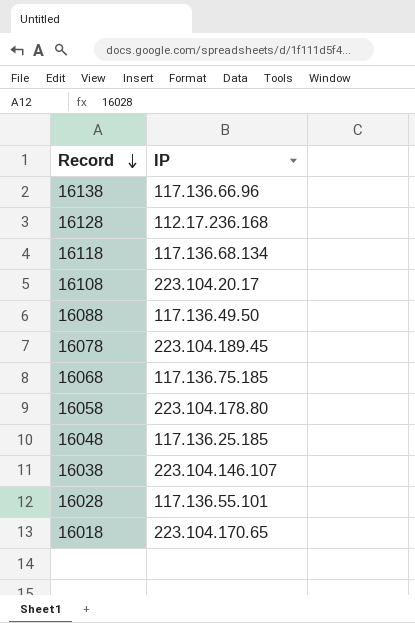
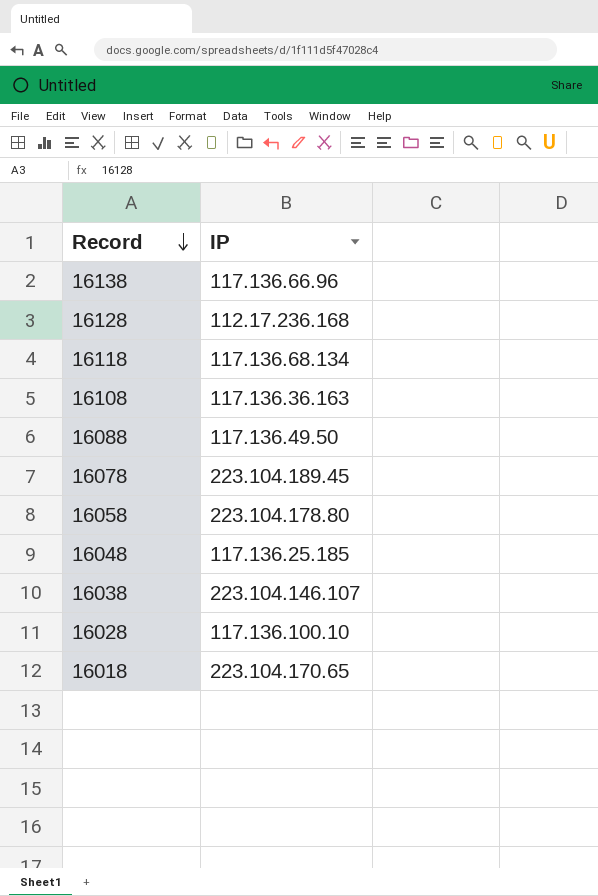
row 16068: 117.136.75.185 -> none
16108 | IP: 223.104.20.17 -> 117.136.36.163
16028 | IP: 117.136.55.101 -> 117.136.100.10

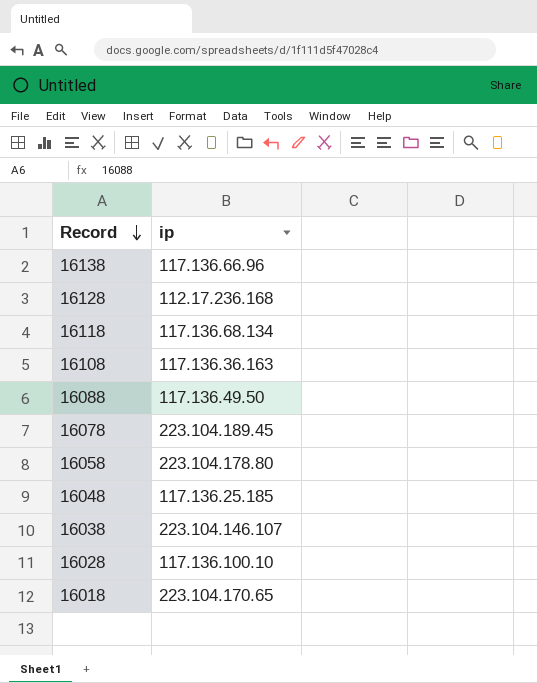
column name: IP -> ip

